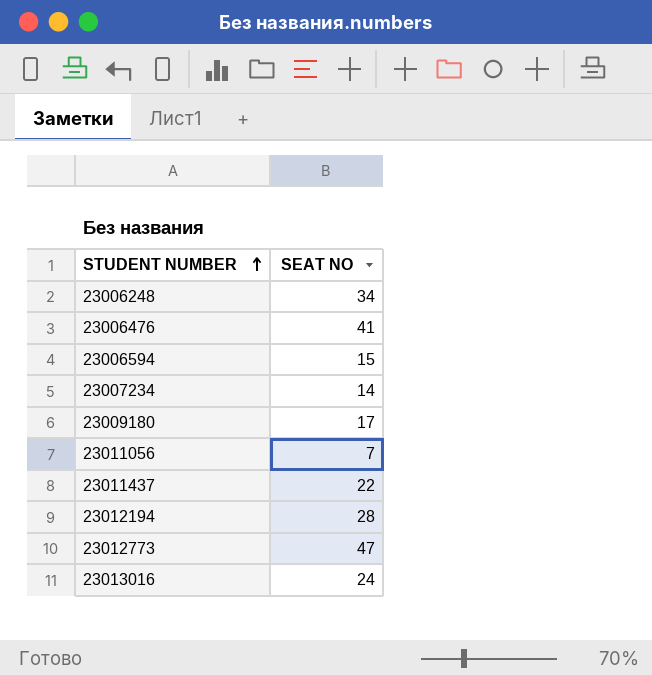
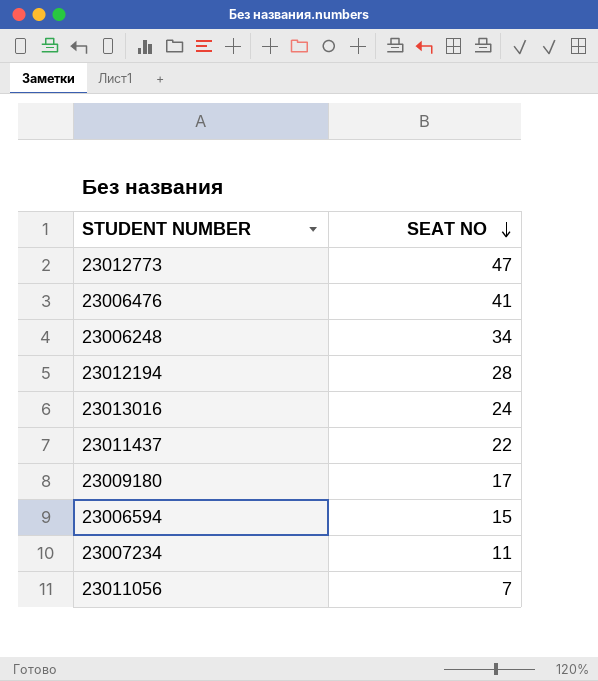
row order: STUDENT NUMBER ascending -> SEAT NO descending
23007234 | SEAT NO: 14 -> 11

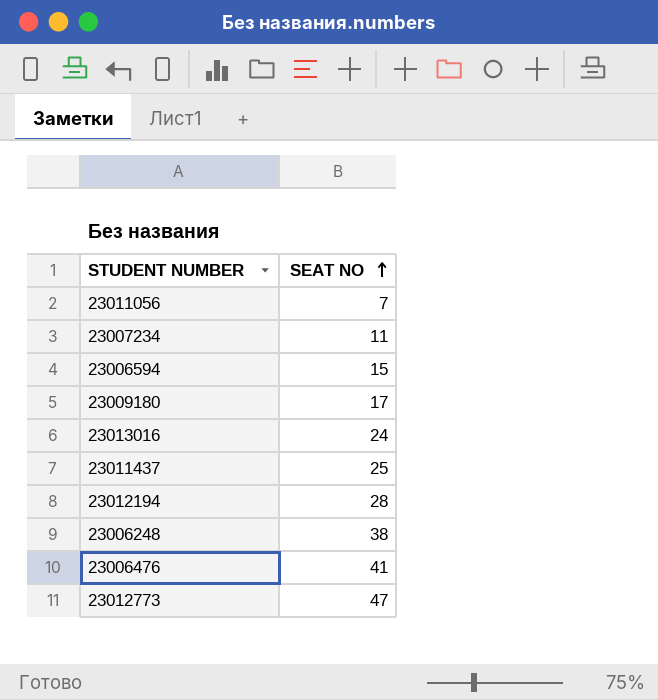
row order: SEAT NO descending -> SEAT NO ascending
23011437 | SEAT NO: 22 -> 25
23006248 | SEAT NO: 34 -> 38

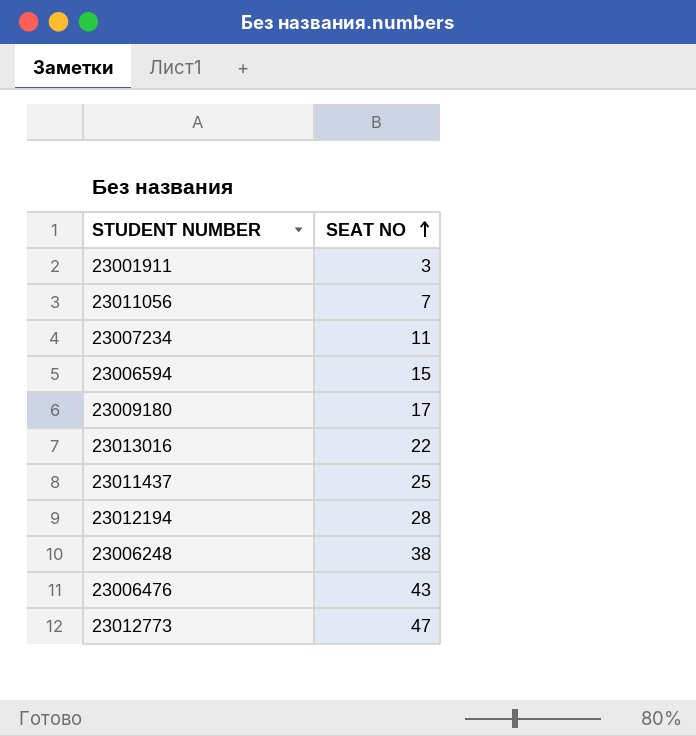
row 23001911: none -> 3
23013016 | SEAT NO: 24 -> 22
23006476 | SEAT NO: 41 -> 43

